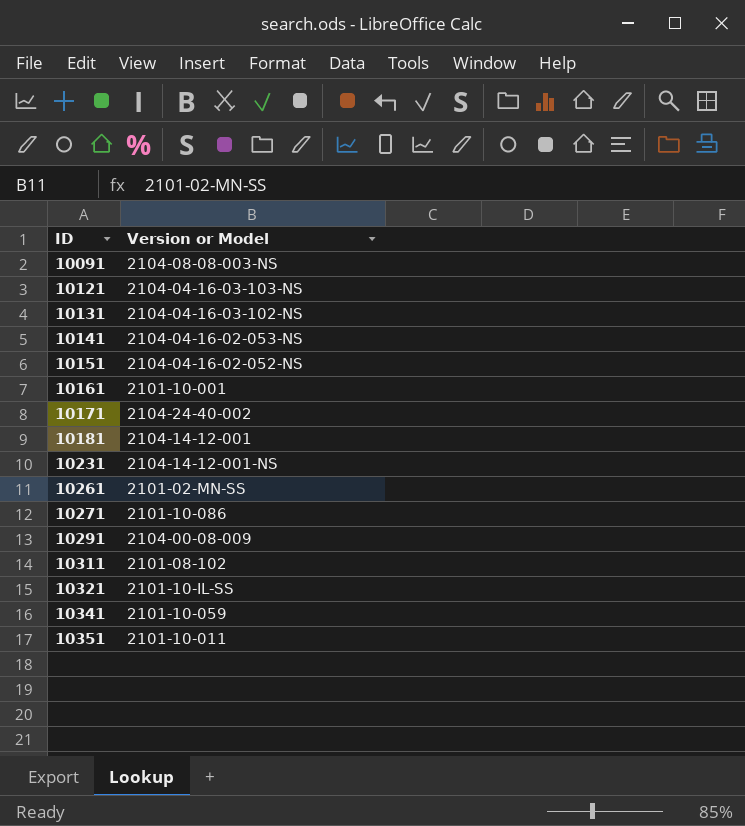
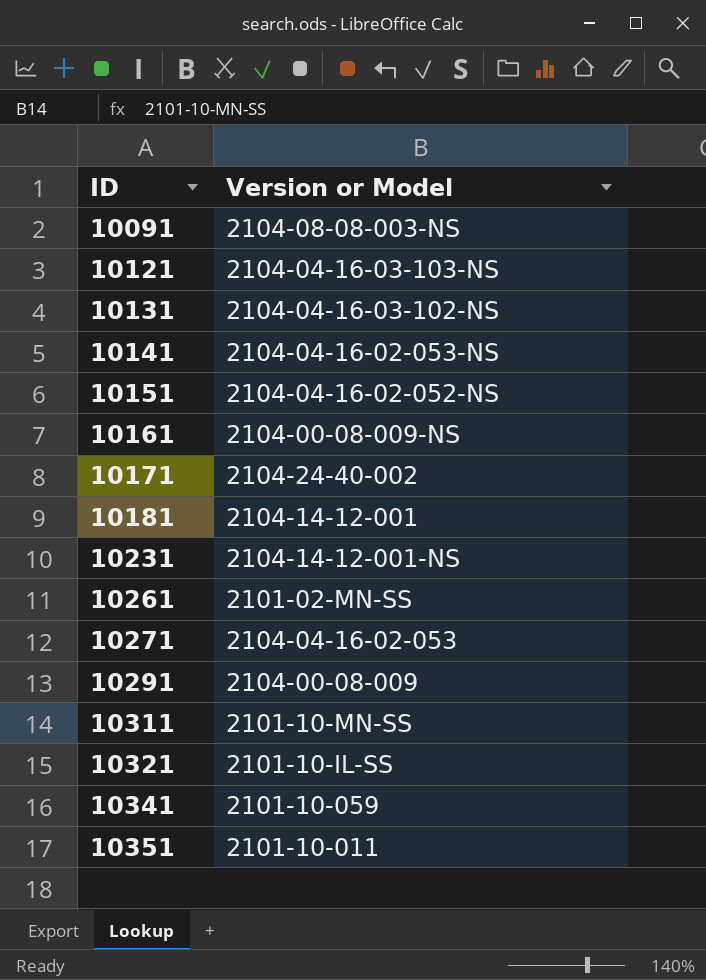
10161 | Version or Model: 2101-10-001 -> 2104-00-08-009-NS
10271 | Version or Model: 2101-10-086 -> 2104-04-16-02-053
10311 | Version or Model: 2101-08-102 -> 2101-10-MN-SS

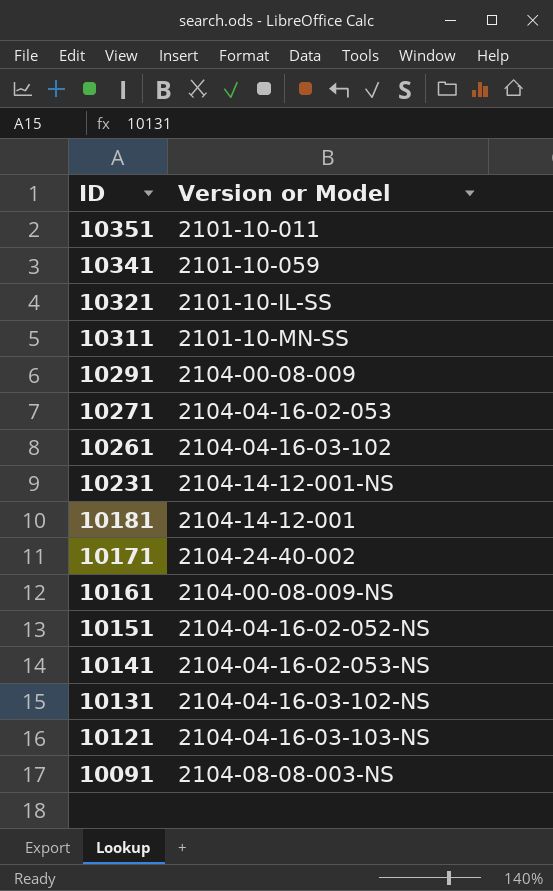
row order: ID ascending -> ID descending
10261 | Version or Model: 2101-02-MN-SS -> 2104-04-16-03-102

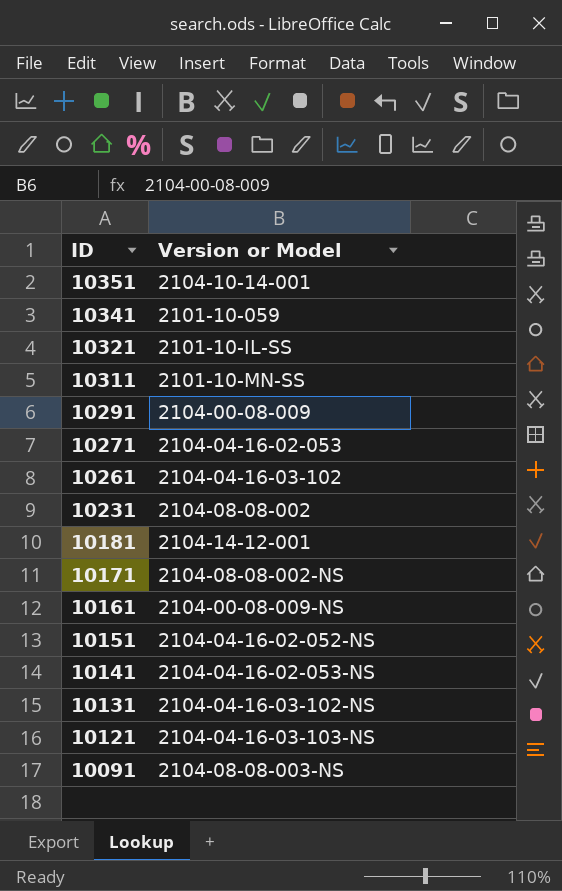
10351 | Version or Model: 2101-10-011 -> 2104-10-14-001
10231 | Version or Model: 2104-14-12-001-NS -> 2104-08-08-002
10171 | Version or Model: 2104-24-40-002 -> 2104-08-08-002-NS

